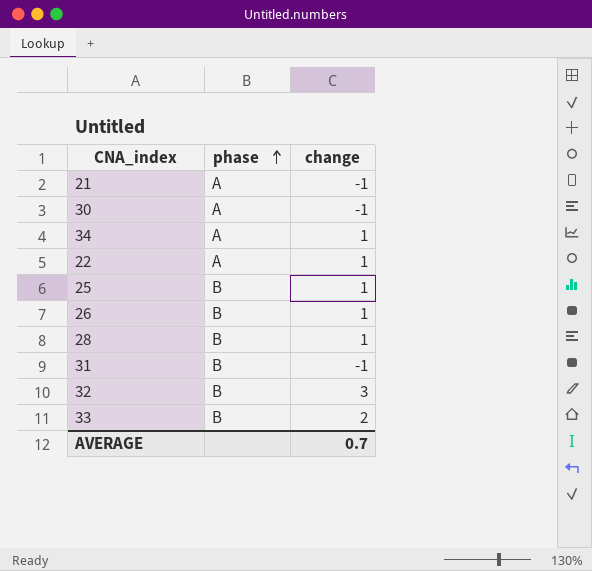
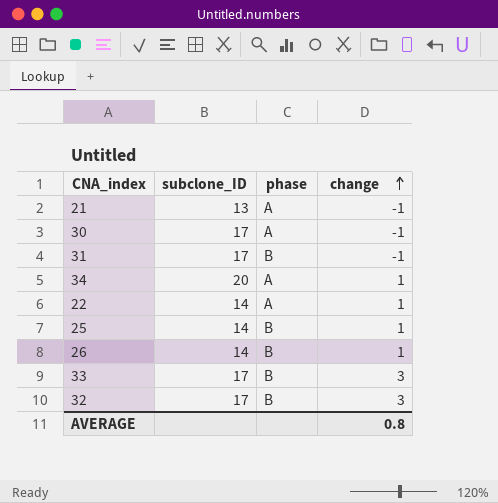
row order: phase ascending -> change ascending
column subclone_ID | position: none -> 2
row 28: B | 1 -> none
33 | change: 2 -> 3
AVERAGE | change: 0.7 -> 0.8

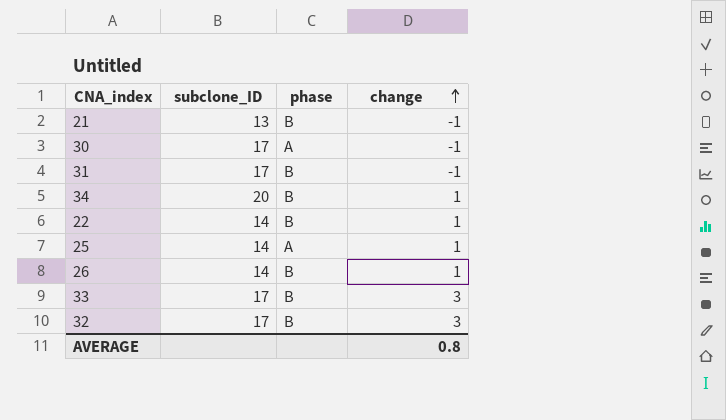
21 | phase: A -> B
34 | phase: A -> B
22 | phase: A -> B
25 | phase: B -> A

